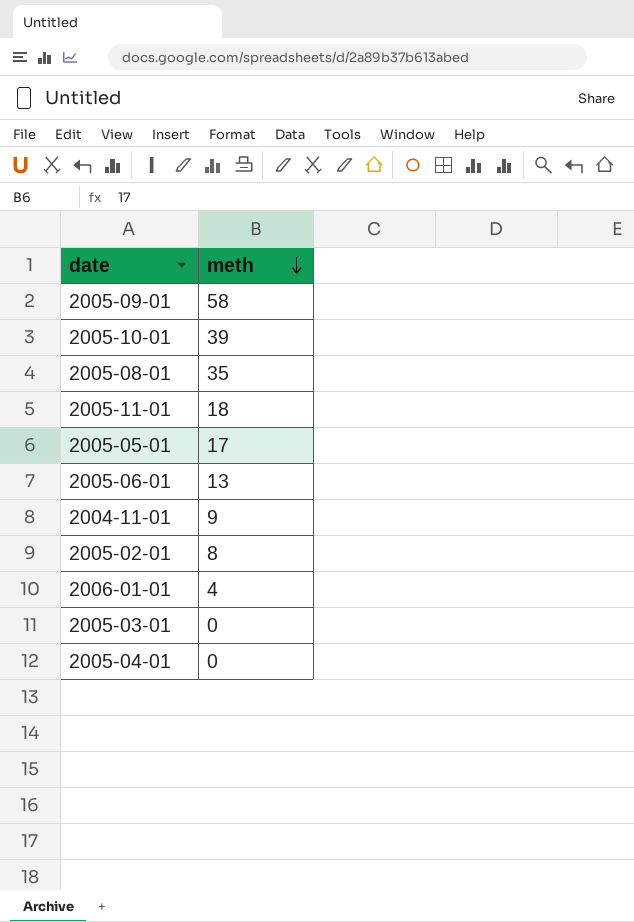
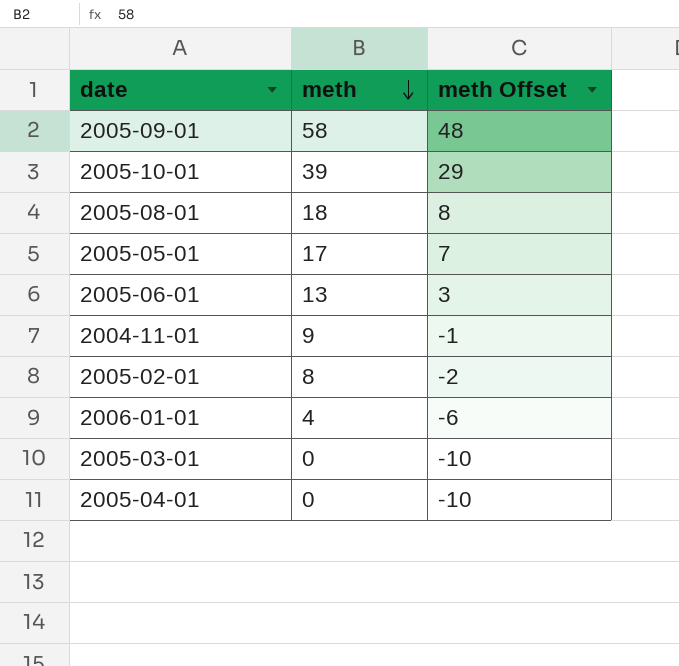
column meth Offset | formula: none -> [meth] - 10
row 2005-11-01: 18 -> none
2005-08-01 | meth: 35 -> 18

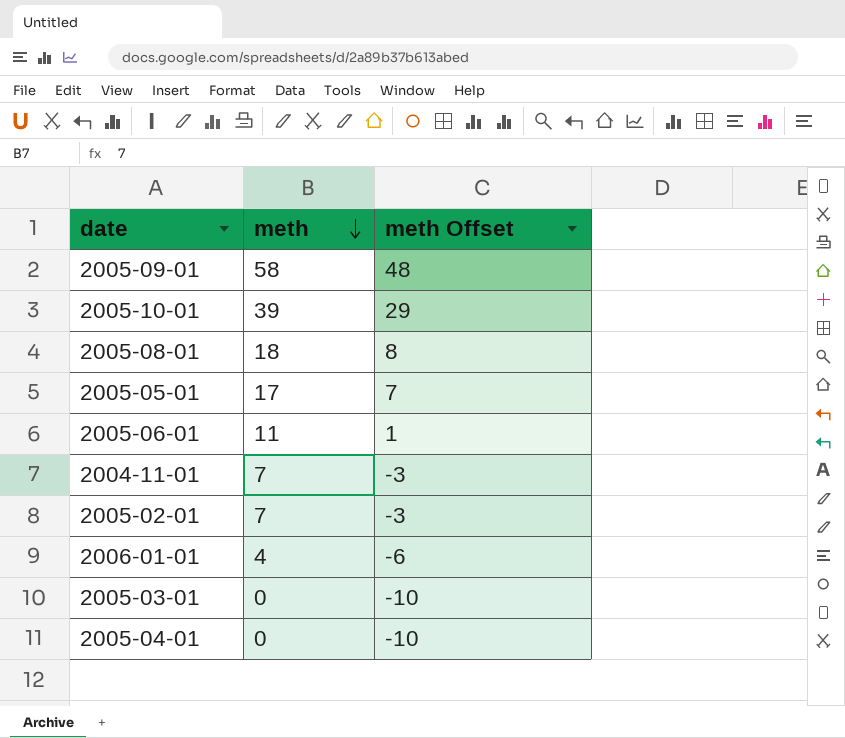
2005-06-01 | meth: 13 -> 11
2005-06-01 | meth Offset: 3 -> 1
2004-11-01 | meth: 9 -> 7
2004-11-01 | meth Offset: -1 -> -3
2005-02-01 | meth: 8 -> 7
2005-02-01 | meth Offset: -2 -> -3

